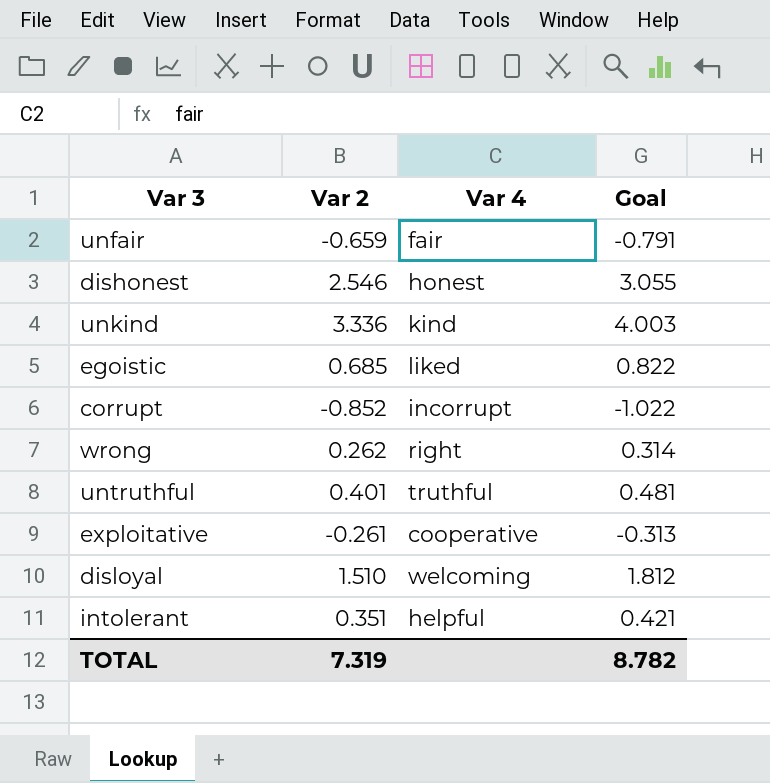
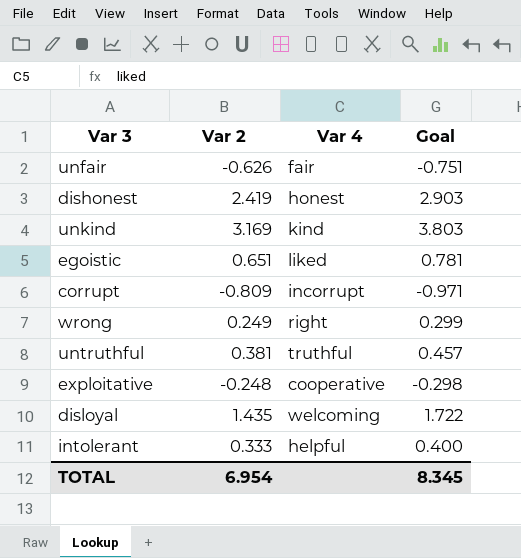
unfair | Var 2: -0.659 -> -0.626
unfair | Goal: -0.791 -> -0.751
dishonest | Var 2: 2.546 -> 2.419
dishonest | Goal: 3.055 -> 2.903
unkind | Var 2: 3.336 -> 3.169
unkind | Goal: 4.003 -> 3.803
egoistic | Var 2: 0.685 -> 0.651
egoistic | Goal: 0.822 -> 0.781
corrupt | Var 2: -0.852 -> -0.809
corrupt | Goal: -1.022 -> -0.971
wrong | Var 2: 0.262 -> 0.249
wrong | Goal: 0.314 -> 0.299
untruthful | Var 2: 0.401 -> 0.381
untruthful | Goal: 0.481 -> 0.457
exploitative | Var 2: -0.261 -> -0.248
exploitative | Goal: -0.313 -> -0.298
disloyal | Var 2: 1.510 -> 1.435
disloyal | Goal: 1.812 -> 1.722
intolerant | Var 2: 0.351 -> 0.333
intolerant | Goal: 0.421 -> 0.400
TOTAL | Var 2: 7.319 -> 6.954
TOTAL | Goal: 8.782 -> 8.345

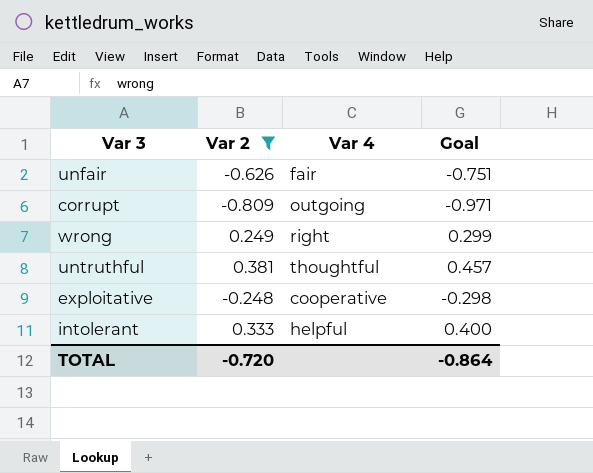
filter: none -> Var 2 <= 0.381
corrupt | Var 4: incorrupt -> outgoing
untruthful | Var 4: truthful -> thoughtful
TOTAL | Var 2: 6.954 -> -0.720
TOTAL | Goal: 8.345 -> -0.864

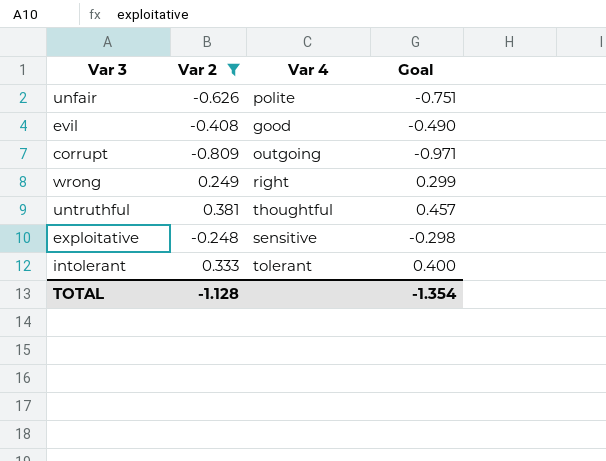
unfair | Var 4: fair -> polite
row evil: none -> -0.408 | good | -0.490
exploitative | Var 4: cooperative -> sensitive
intolerant | Var 4: helpful -> tolerant
TOTAL | Var 2: -0.720 -> -1.128
TOTAL | Goal: -0.864 -> -1.354

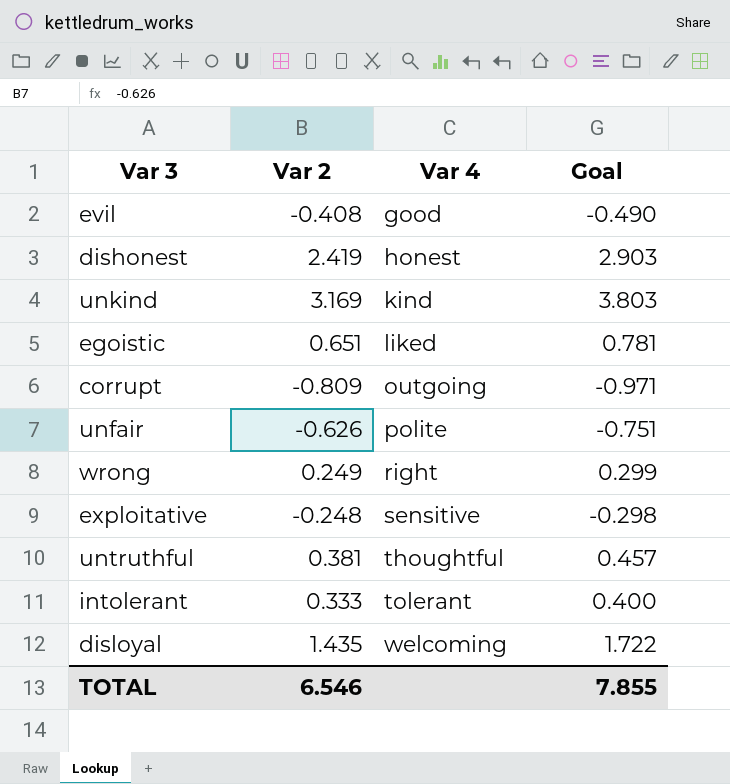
filter: Var 2 <= 0.381 -> none
row order: none -> Var 4 ascending
TOTAL | Var 2: -1.128 -> 6.546
TOTAL | Goal: -1.354 -> 7.855

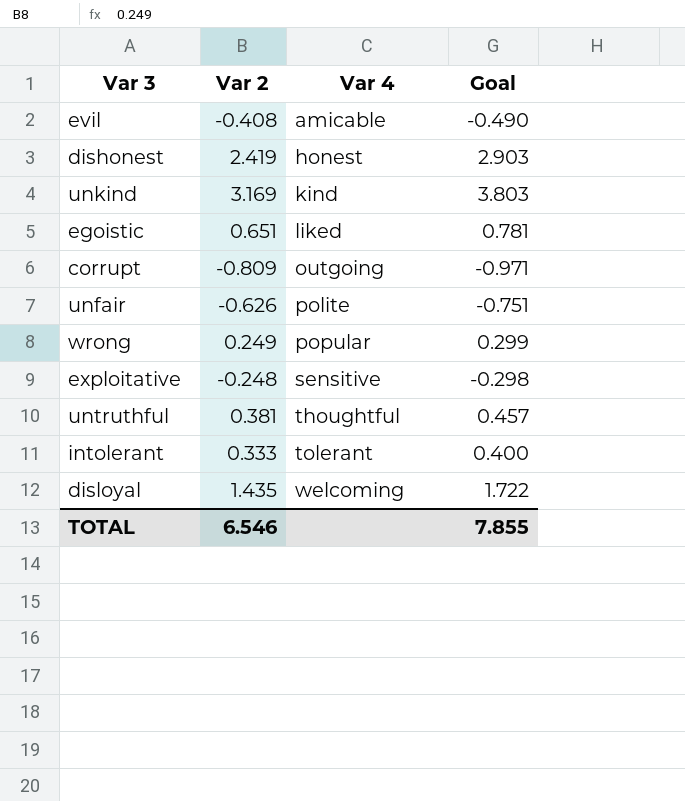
evil | Var 4: good -> amicable
wrong | Var 4: right -> popular

